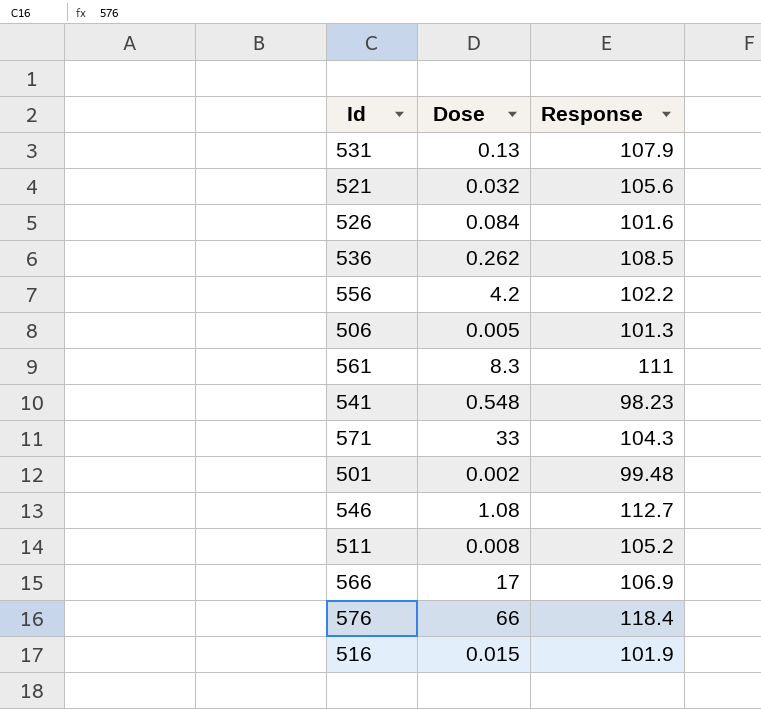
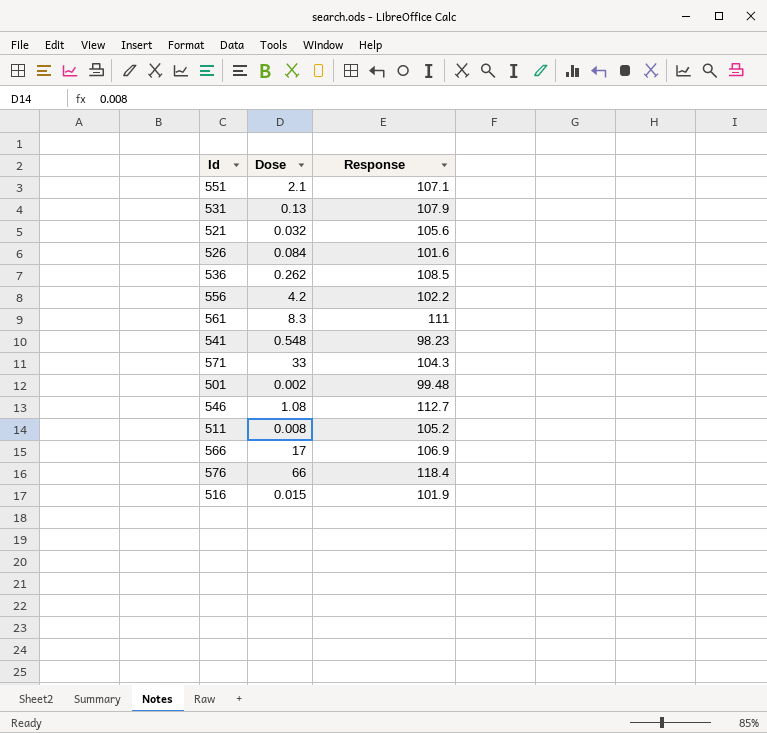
row 506: 0.005 | 101.3 -> none
row 551: none -> 2.1 | 107.1

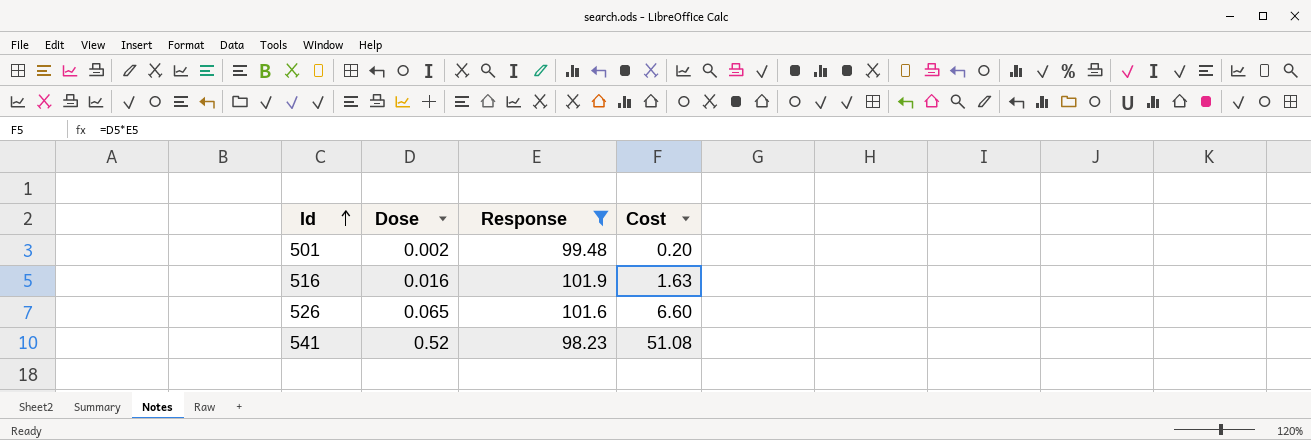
filter: none -> Response <= 101.9
row order: none -> Id ascending
column Cost | formula: none -> [Dose] * [Response]
516 | Dose: 0.015 -> 0.016
526 | Dose: 0.084 -> 0.065
541 | Dose: 0.548 -> 0.52

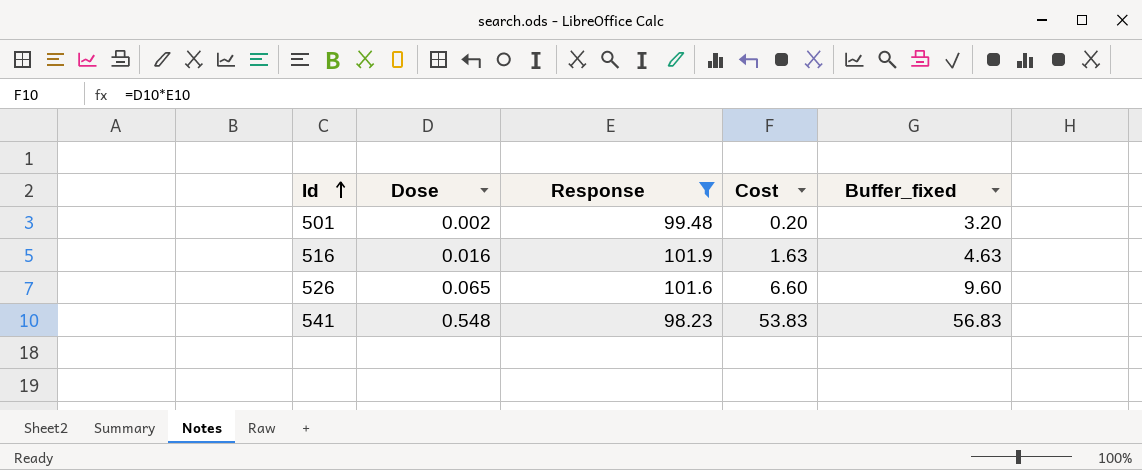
column Buffer_fixed | formula: none -> [Cost] + 3
541 | Dose: 0.52 -> 0.548
541 | Cost: 51.08 -> 53.83

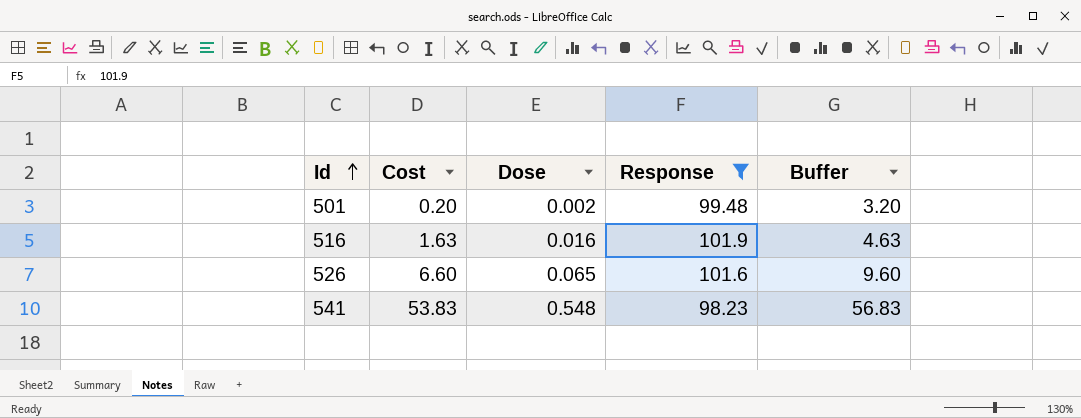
column Cost | position: 4 -> 2
column name: Buffer_fixed -> Buffer

